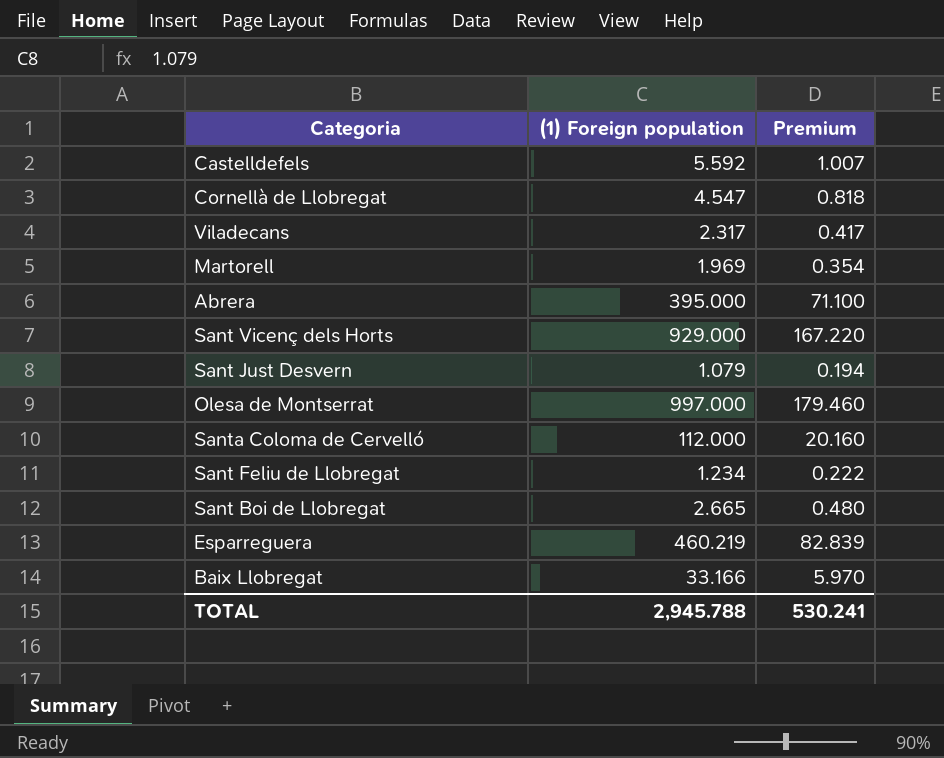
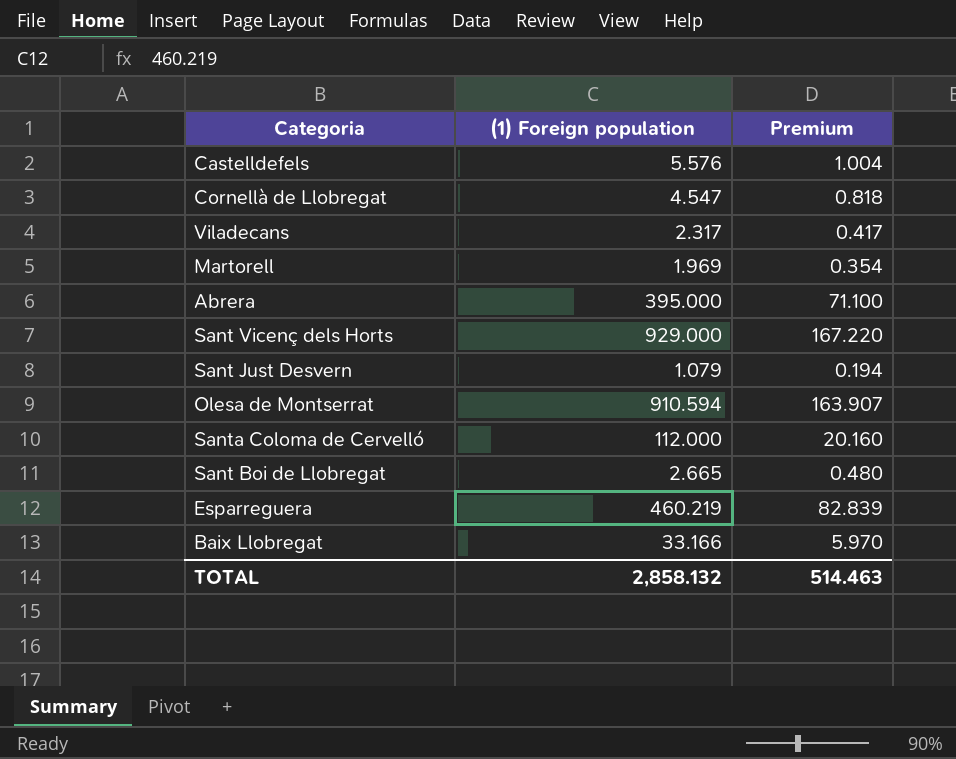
row Sant Feliu de Llobregat: 1.234 | 0.222 -> none
Castelldefels | (1) Foreign population: 5.592 -> 5.576
Castelldefels | Premium: 1.007 -> 1.004
Olesa de Montserrat | (1) Foreign population: 997.000 -> 910.594
Olesa de Montserrat | Premium: 179.460 -> 163.907
TOTAL | (1) Foreign population: 2,945.788 -> 2,858.132
TOTAL | Premium: 530.241 -> 514.463

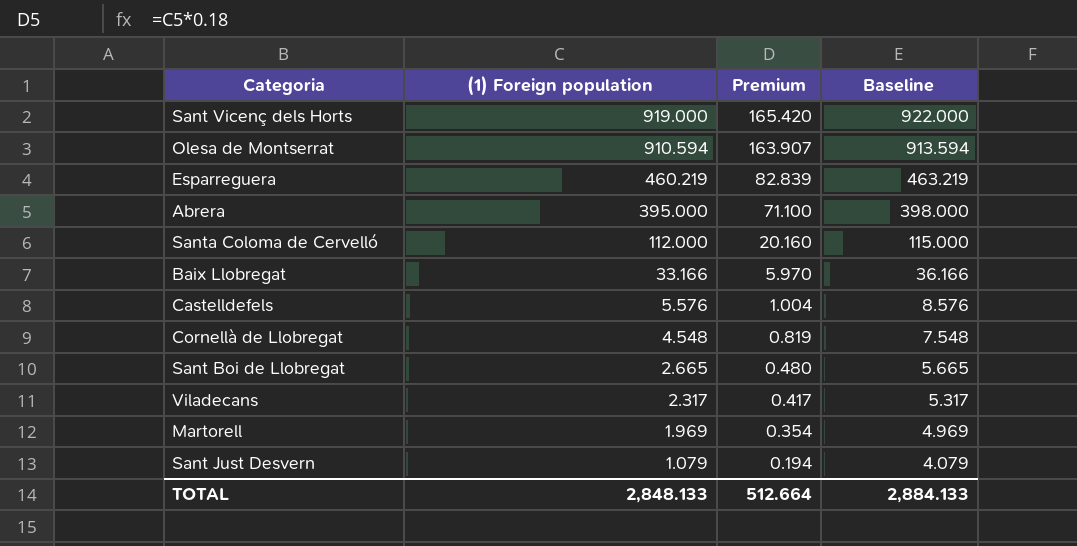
row order: none -> (1) Foreign population descending
column Baseline | formula: none -> [(1) Foreign population] + 3
Sant Vicenç dels Horts | (1) Foreign population: 929.000 -> 919.000
Sant Vicenç dels Horts | Premium: 167.220 -> 165.420
Cornellà de Llobregat | (1) Foreign population: 4.547 -> 4.548
Cornellà de Llobregat | Premium: 0.818 -> 0.819
TOTAL | (1) Foreign population: 2,858.132 -> 2,848.133
TOTAL | Premium: 514.463 -> 512.664

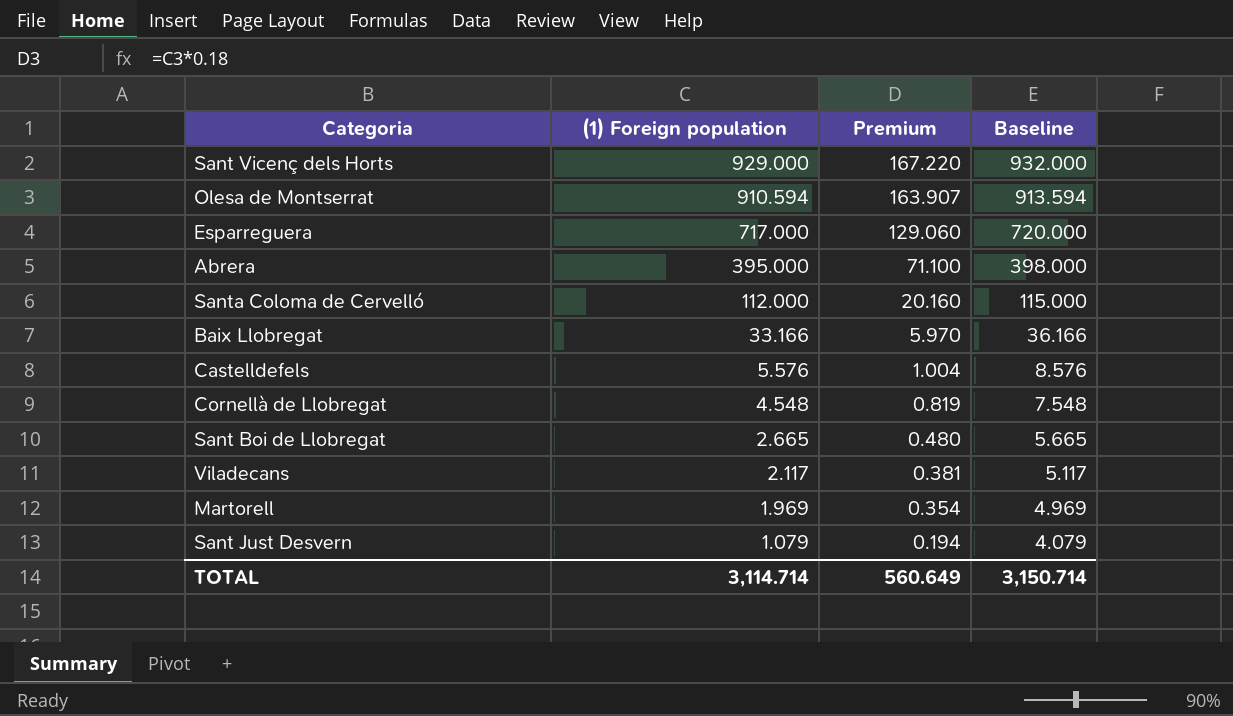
Sant Vicenç dels Horts | (1) Foreign population: 919.000 -> 929.000
Sant Vicenç dels Horts | Premium: 165.420 -> 167.220
Sant Vicenç dels Horts | Baseline: 922.000 -> 932.000
Esparreguera | (1) Foreign population: 460.219 -> 717.000
Esparreguera | Premium: 82.839 -> 129.060
Esparreguera | Baseline: 463.219 -> 720.000
Viladecans | (1) Foreign population: 2.317 -> 2.117
Viladecans | Premium: 0.417 -> 0.381
Viladecans | Baseline: 5.317 -> 5.117
TOTAL | (1) Foreign population: 2,848.133 -> 3,114.714
TOTAL | Premium: 512.664 -> 560.649
TOTAL | Baseline: 2,884.133 -> 3,150.714

